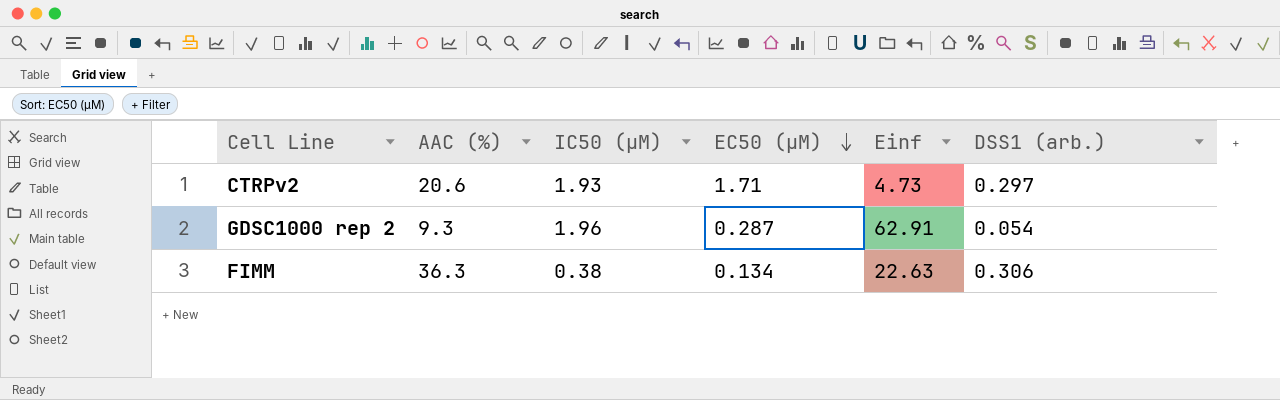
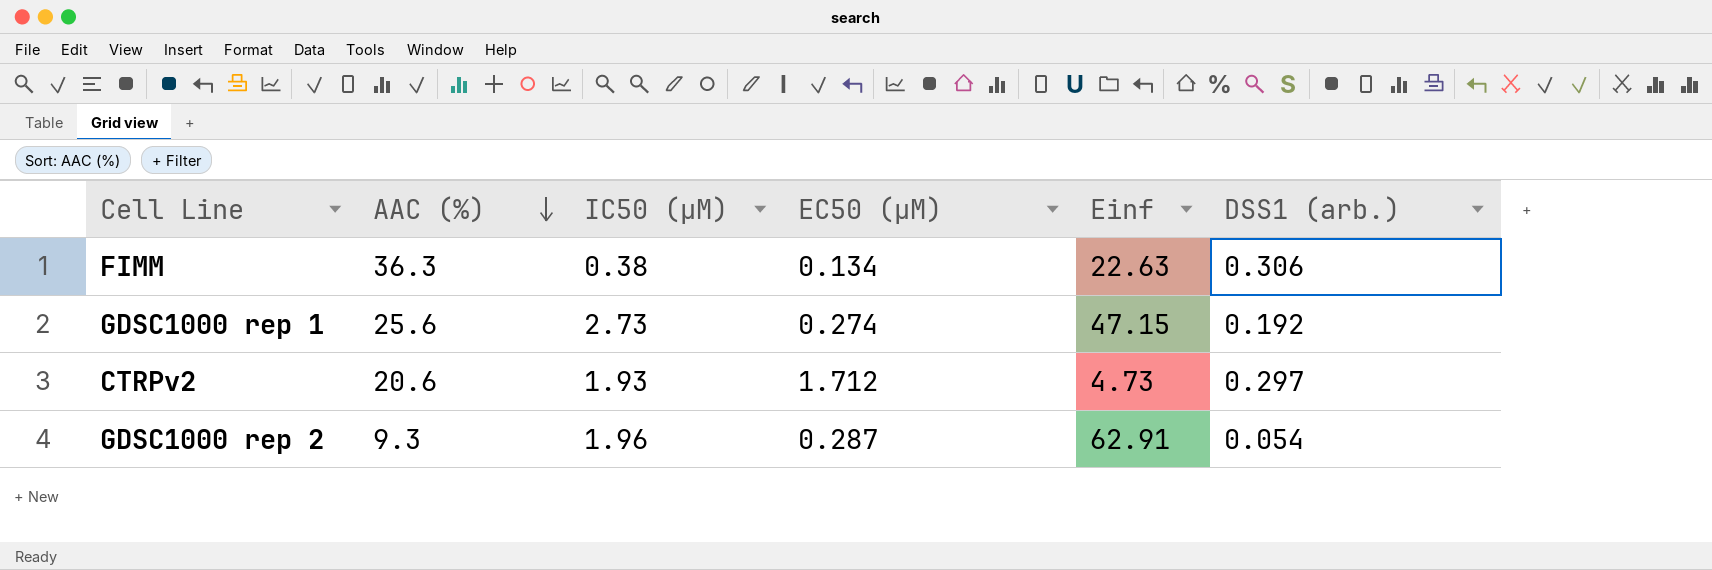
row order: EC50 (µM) descending -> AAC (%) descending
row GDSC1000 rep 1: none -> 25.6 | 2.73 | 0.274 | 47.15 | 0.192
CTRPv2 | EC50 (µM): 1.71 -> 1.712

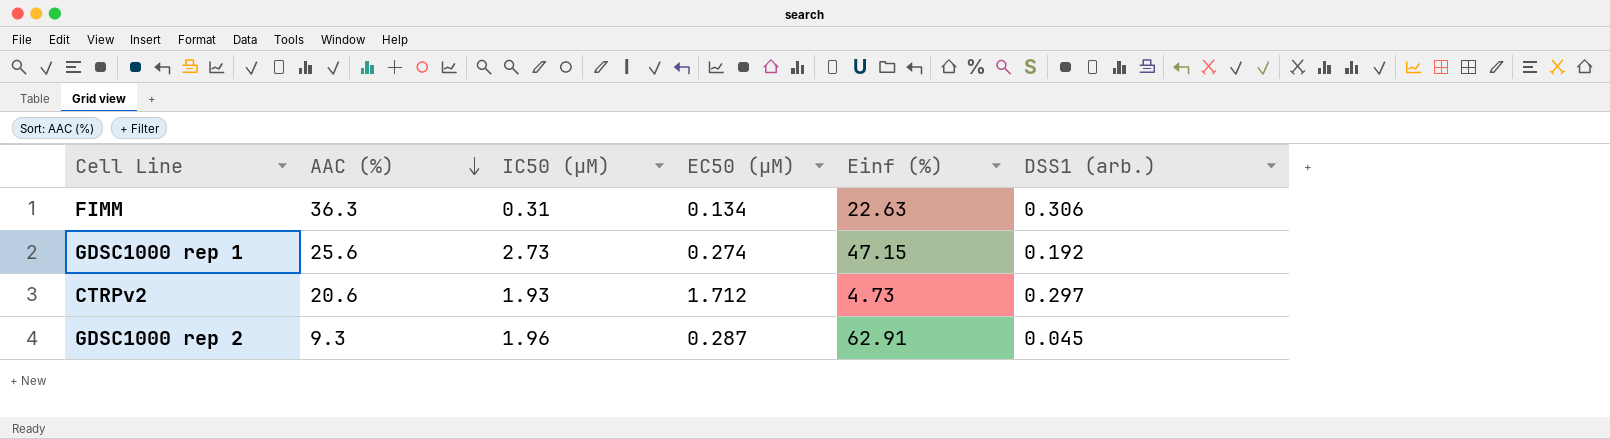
column name: Einf -> Einf (%)
FIMM | IC50 (µM): 0.38 -> 0.31
GDSC1000 rep 2 | DSS1 (arb.): 0.054 -> 0.045

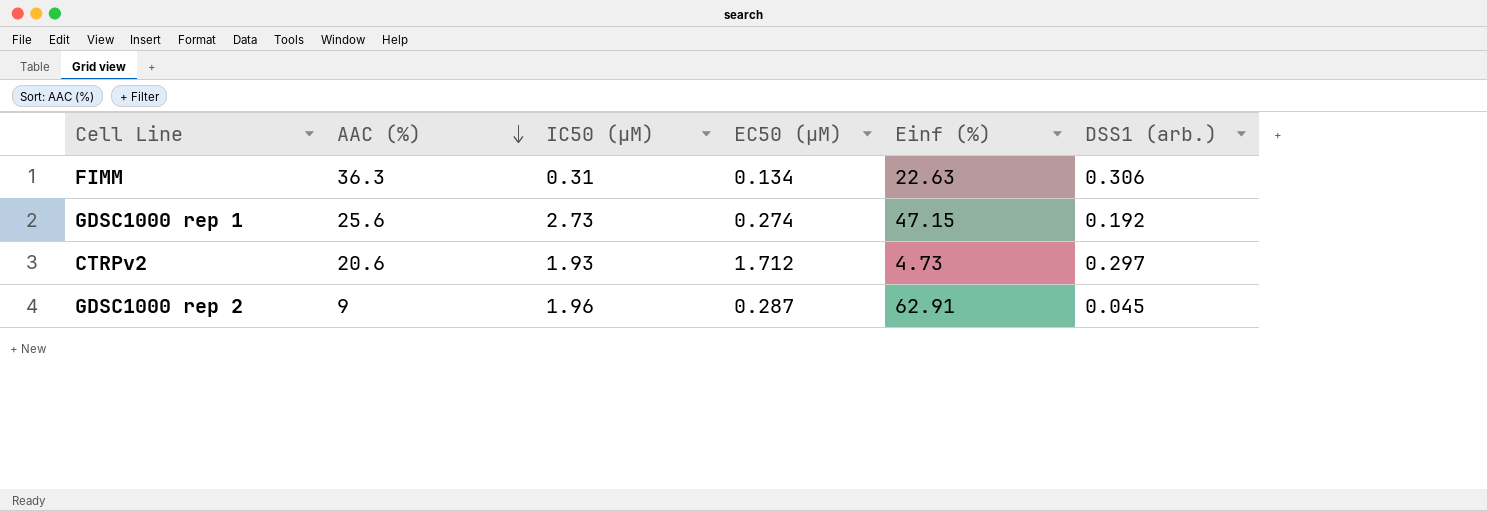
GDSC1000 rep 2 | AAC (%): 9.3 -> 9

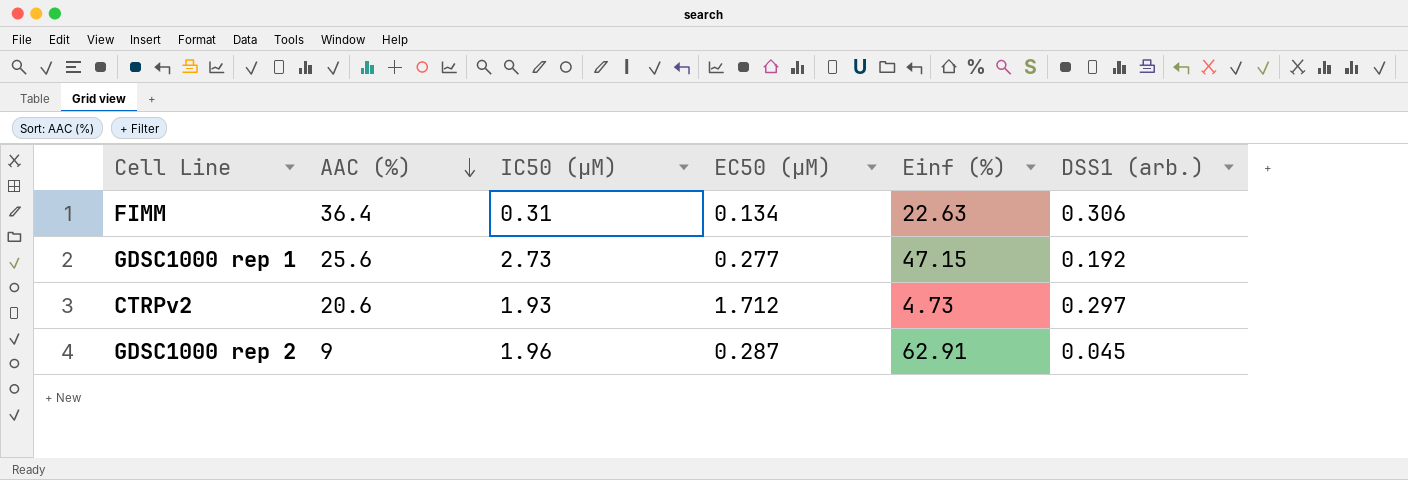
FIMM | AAC (%): 36.3 -> 36.4
GDSC1000 rep 1 | EC50 (µM): 0.274 -> 0.277

